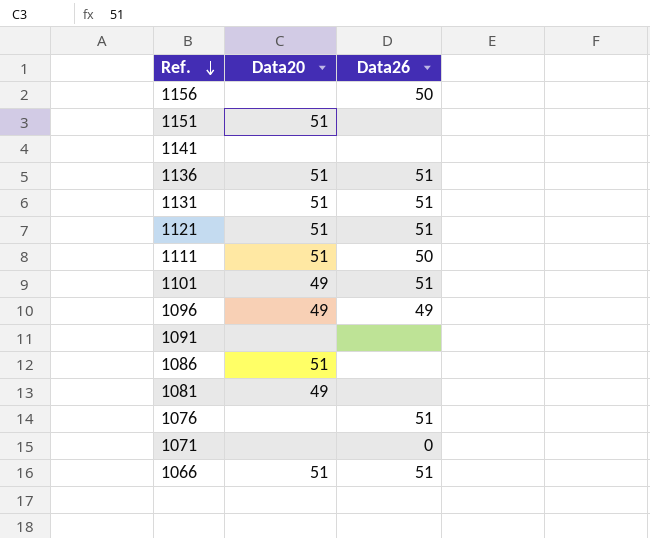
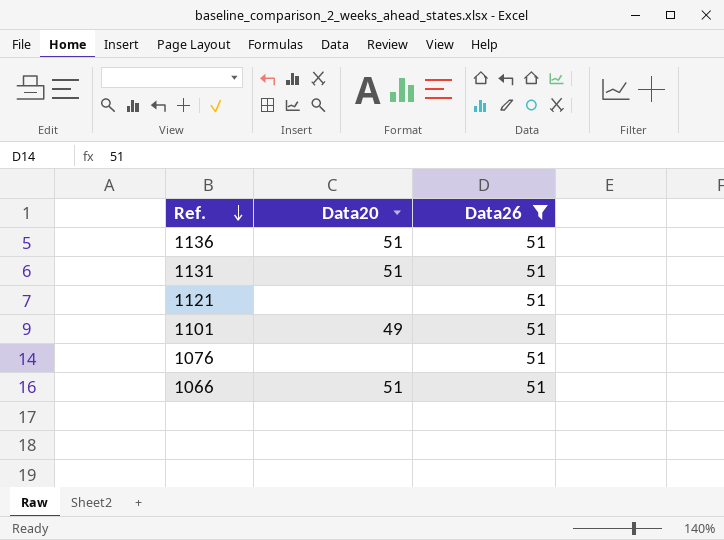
filter: none -> Data26 = 51
1121 | Data20: 51 -> none

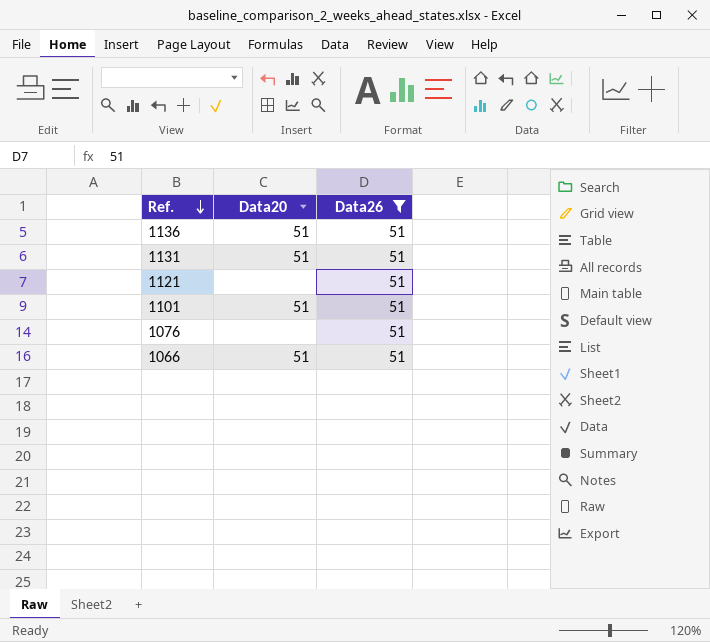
1101 | Data20: 49 -> 51

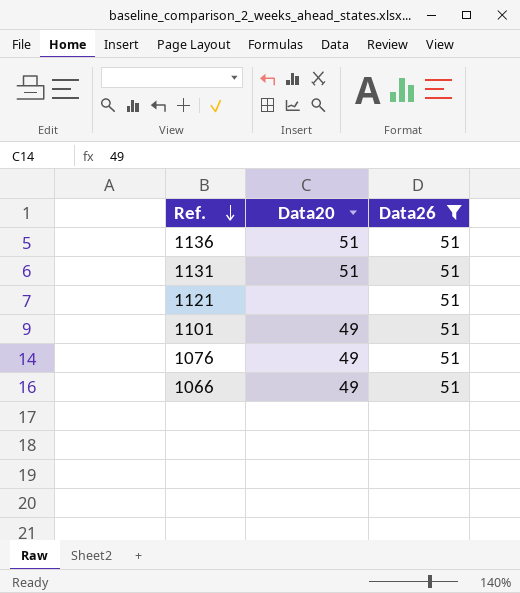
1101 | Data20: 51 -> 49
1076 | Data20: none -> 49
1066 | Data20: 51 -> 49

